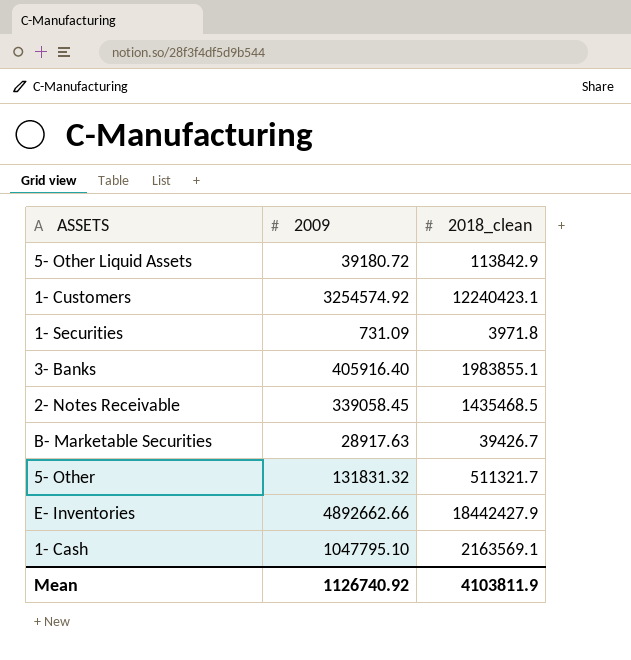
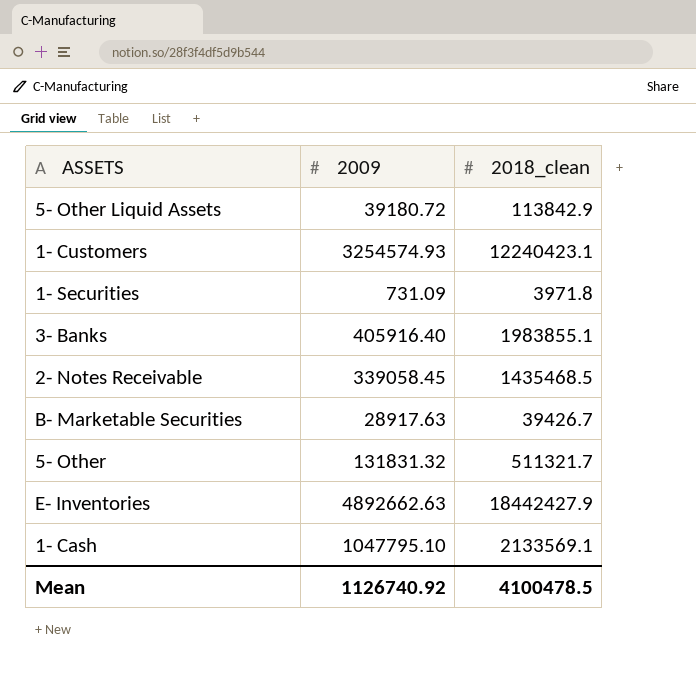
1- Customers | 2009: 3254574.92 -> 3254574.93
E- Inventories | 2009: 4892662.66 -> 4892662.63
1- Cash | 2018_clean: 2163569.1 -> 2133569.1
Mean | 2018_clean: 4103811.9 -> 4100478.5

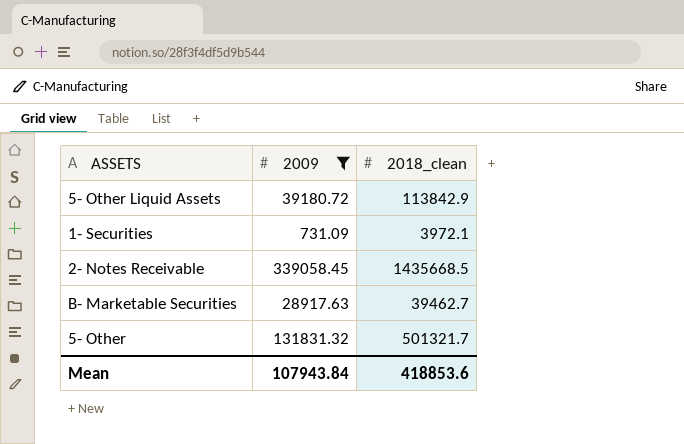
filter: none -> 2009 <= 339058.45
1- Securities | 2018_clean: 3971.8 -> 3972.1
2- Notes Receivable | 2018_clean: 1435468.5 -> 1435668.5
B- Marketable Securities | 2018_clean: 39426.7 -> 39462.7
5- Other | 2018_clean: 511321.7 -> 501321.7
Mean | 2009: 1126740.92 -> 107943.84
Mean | 2018_clean: 4100478.5 -> 418853.6

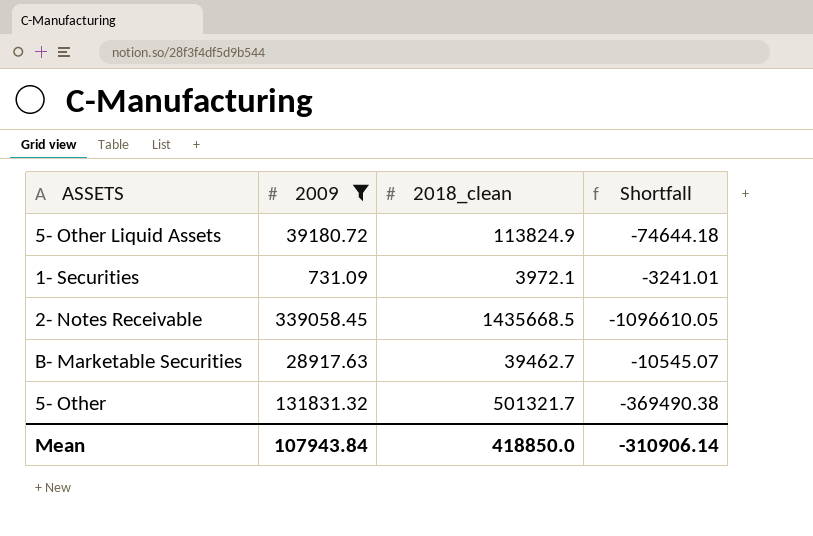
column Shortfall | formula: none -> [2009] - [2018_clean]
5- Other Liquid Assets | 2018_clean: 113842.9 -> 113824.9
Mean | 2018_clean: 418853.6 -> 418850.0

